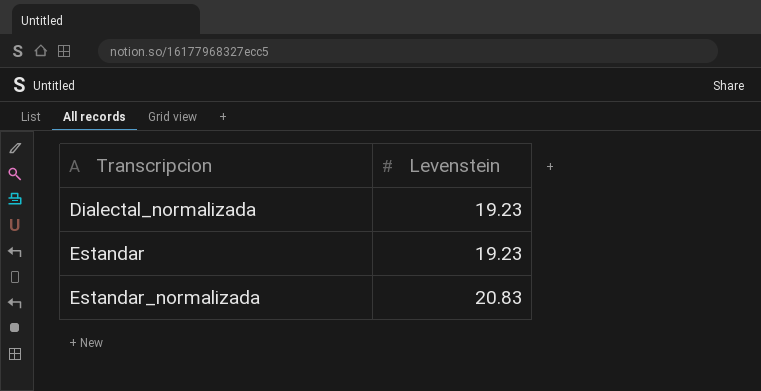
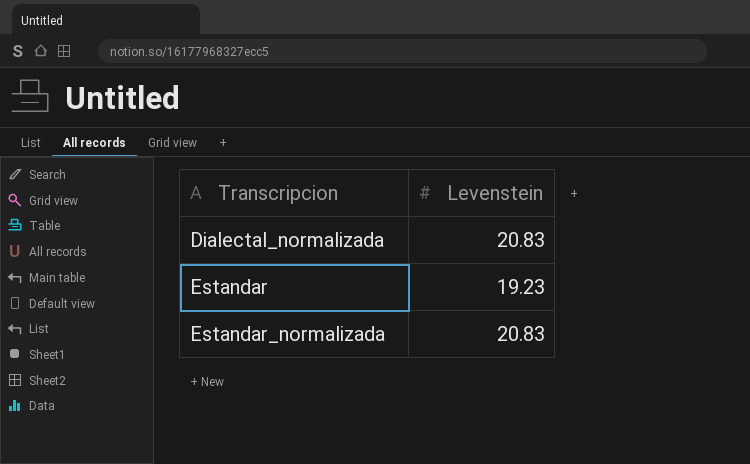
Dialectal_normalizada | Levenstein: 19.23 -> 20.83

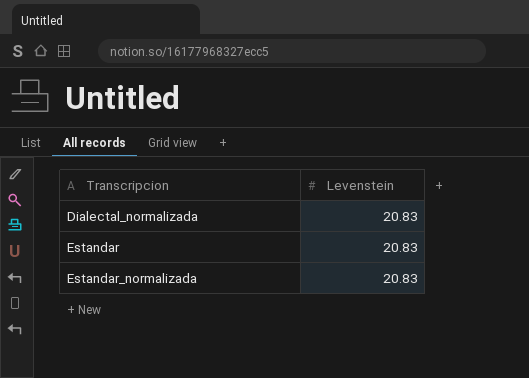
Estandar | Levenstein: 19.23 -> 20.83

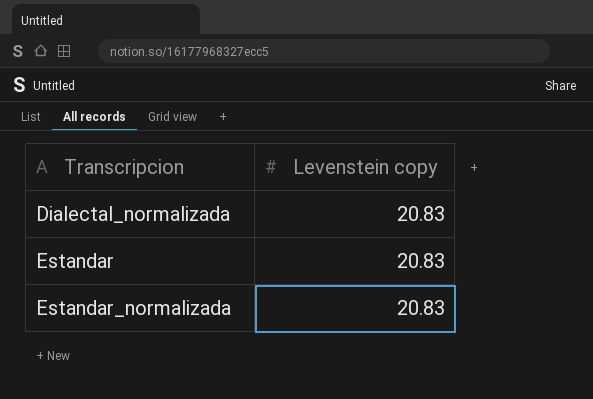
column name: Levenstein -> Levenstein copy

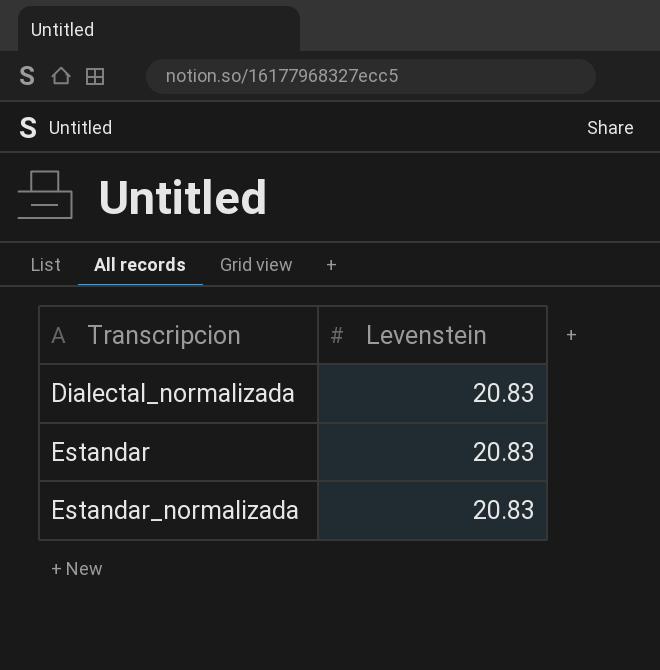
column name: Levenstein copy -> Levenstein

